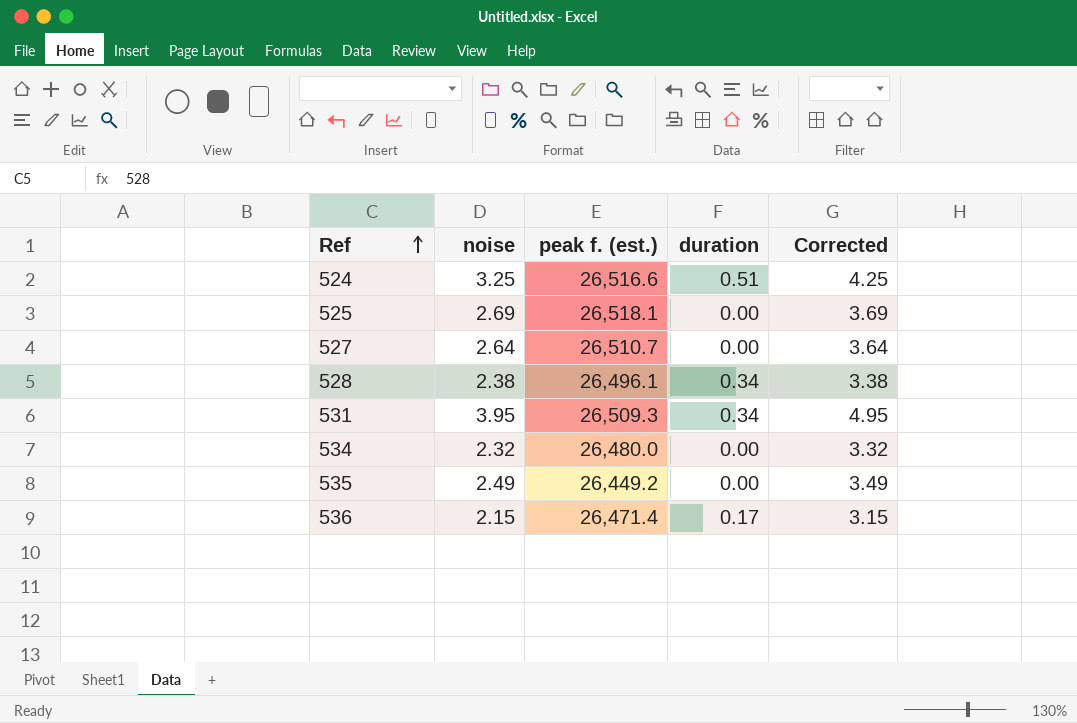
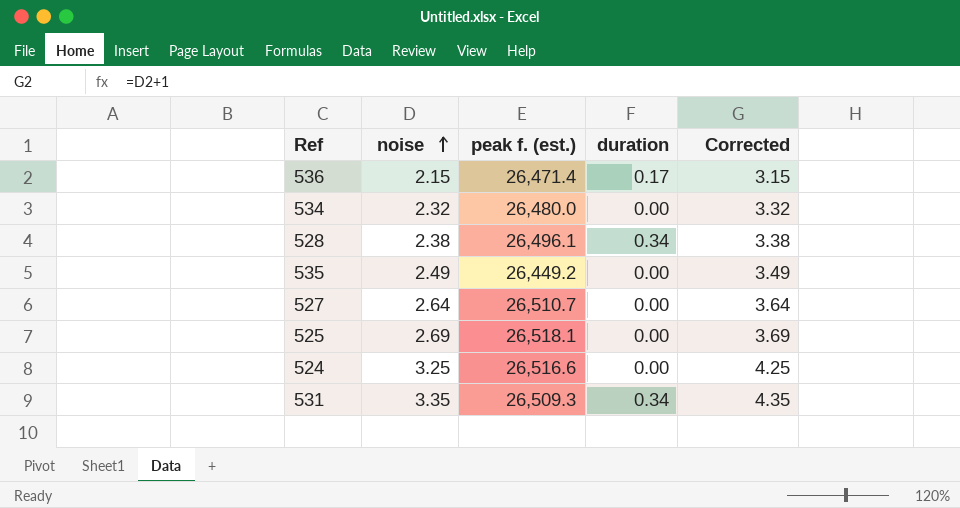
row order: Ref ascending -> noise ascending
524 | duration: 0.51 -> 0.00
531 | noise: 3.95 -> 3.35
531 | Corrected: 4.95 -> 4.35

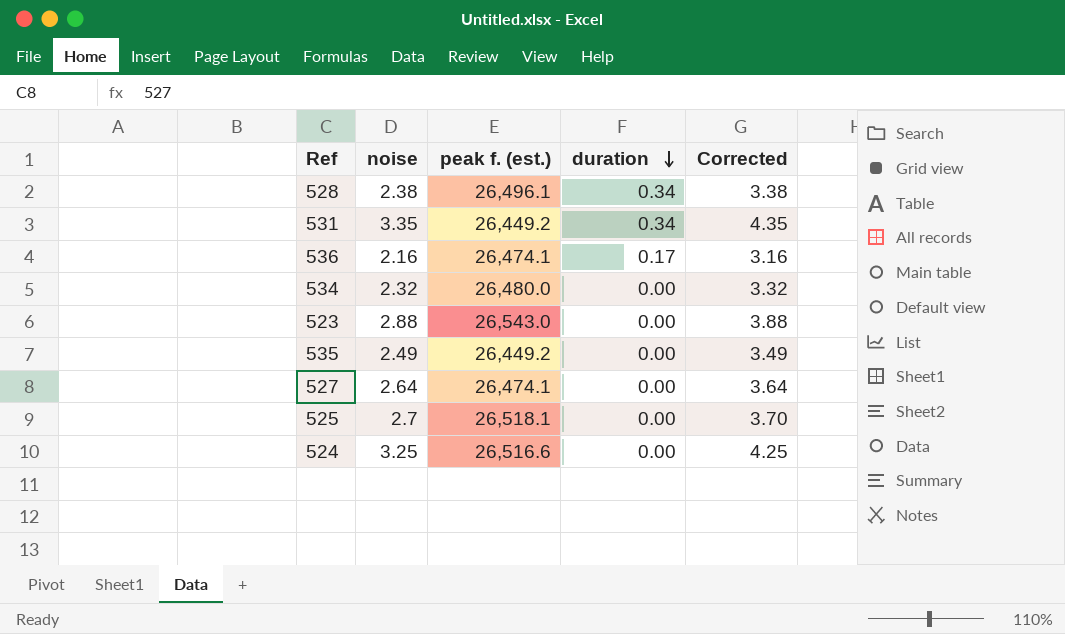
row order: noise ascending -> duration descending
531 | peak f. (est.): 26,509.3 -> 26,449.2
536 | noise: 2.15 -> 2.16
536 | peak f. (est.): 26,471.4 -> 26,474.1
536 | Corrected: 3.15 -> 3.16
row 523: none -> 2.88 | 26,543.0 | 0.00 | 3.88
527 | peak f. (est.): 26,510.7 -> 26,474.1
525 | noise: 2.69 -> 2.7
525 | Corrected: 3.69 -> 3.70

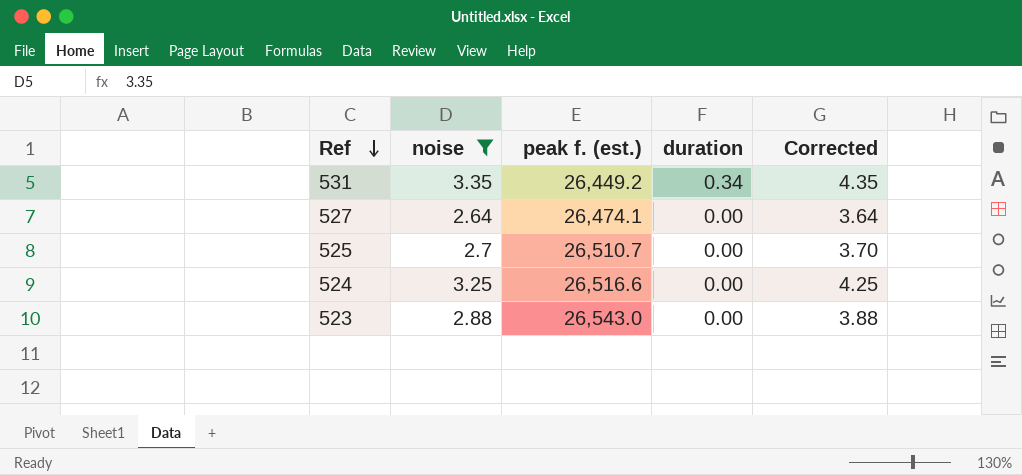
filter: none -> noise >= 2.64
row order: duration descending -> Ref descending
525 | peak f. (est.): 26,518.1 -> 26,510.7

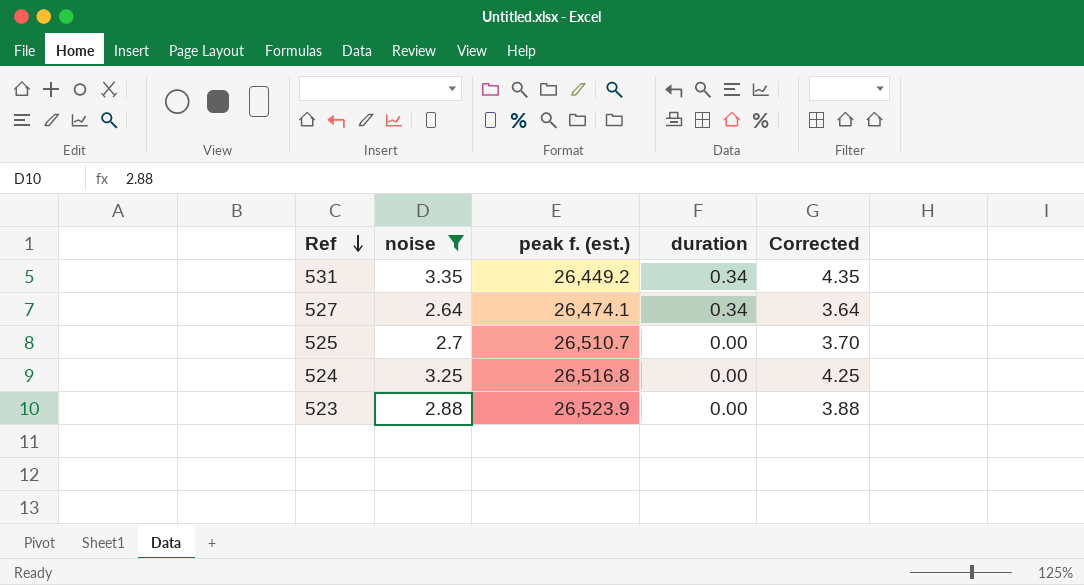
527 | duration: 0.00 -> 0.34
524 | peak f. (est.): 26,516.6 -> 26,516.8
523 | peak f. (est.): 26,543.0 -> 26,523.9

